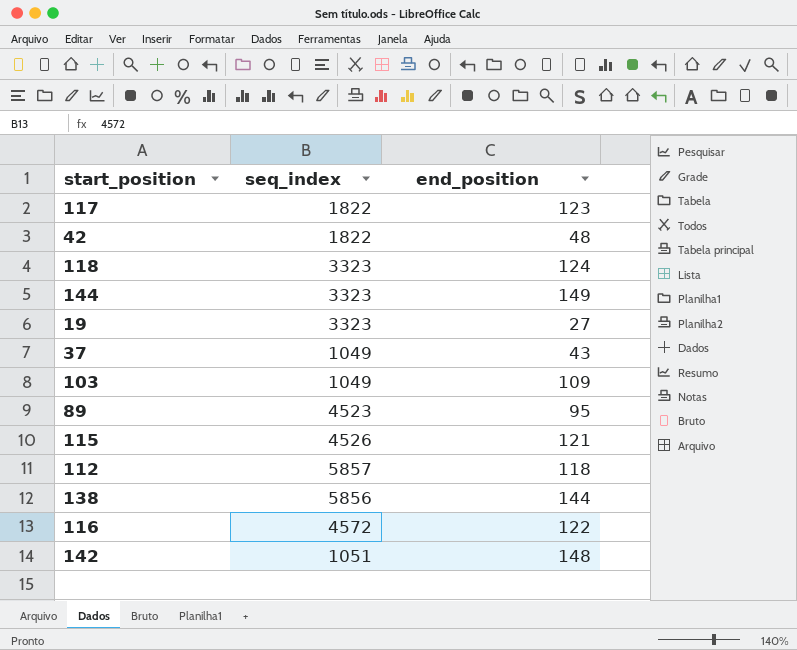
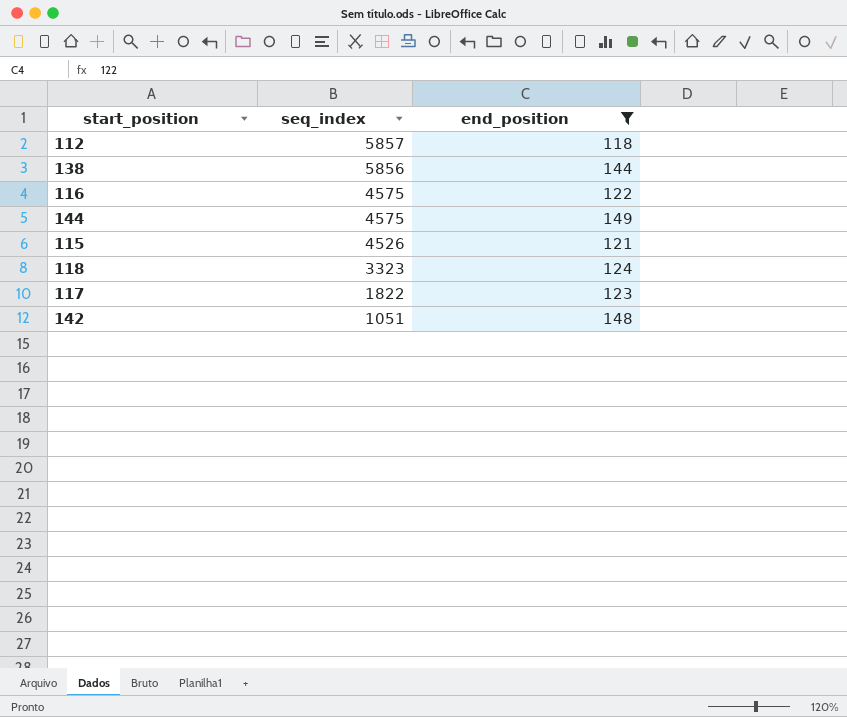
filter: none -> end_position >= 118
row order: none -> seq_index descending
116 | seq_index: 4572 -> 4575
144 | seq_index: 3323 -> 4575

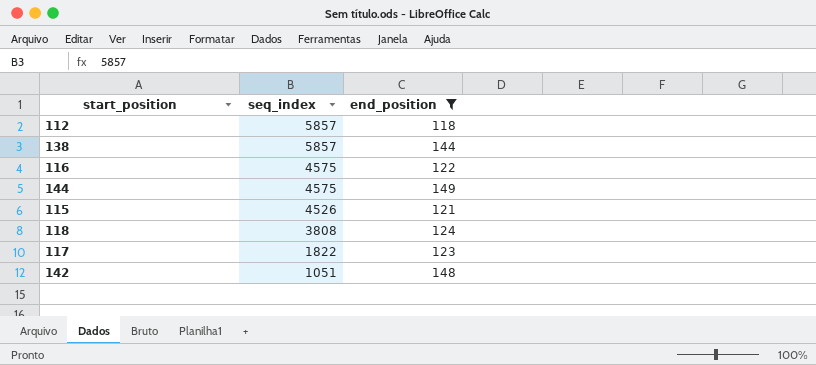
138 | seq_index: 5856 -> 5857
118 | seq_index: 3323 -> 3808

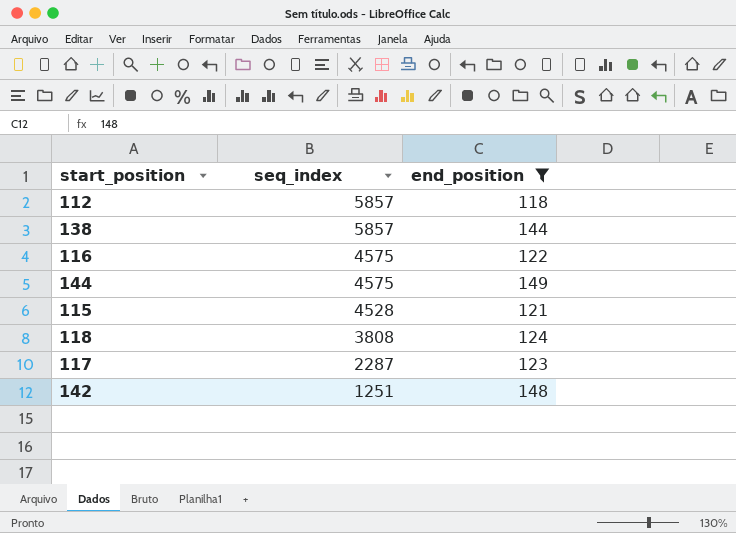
115 | seq_index: 4526 -> 4528
117 | seq_index: 1822 -> 2287
142 | seq_index: 1051 -> 1251

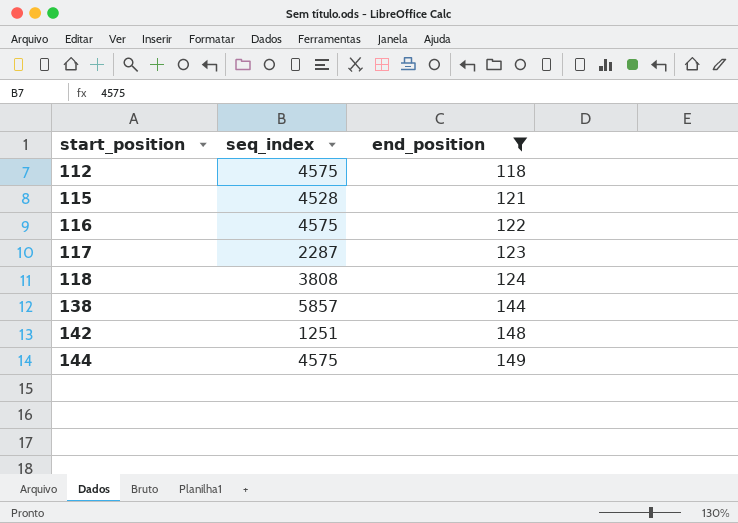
row order: seq_index descending -> start_position ascending
112 | seq_index: 5857 -> 4575

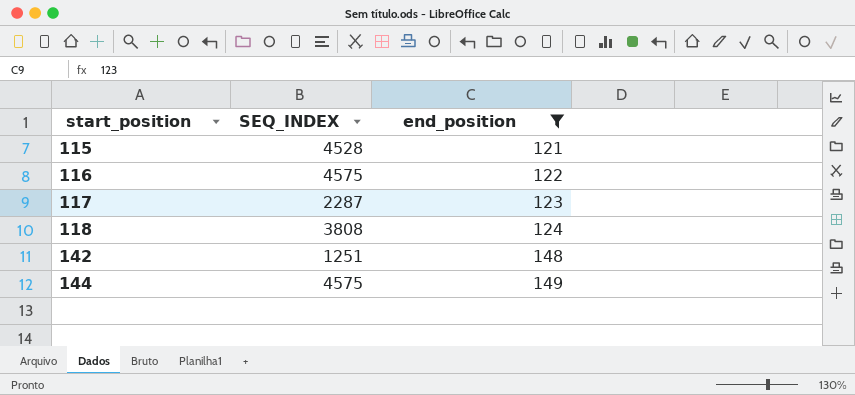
column name: seq_index -> SEQ_INDEX
row 112: 4575 | 118 -> none
row 138: 5857 | 144 -> none

